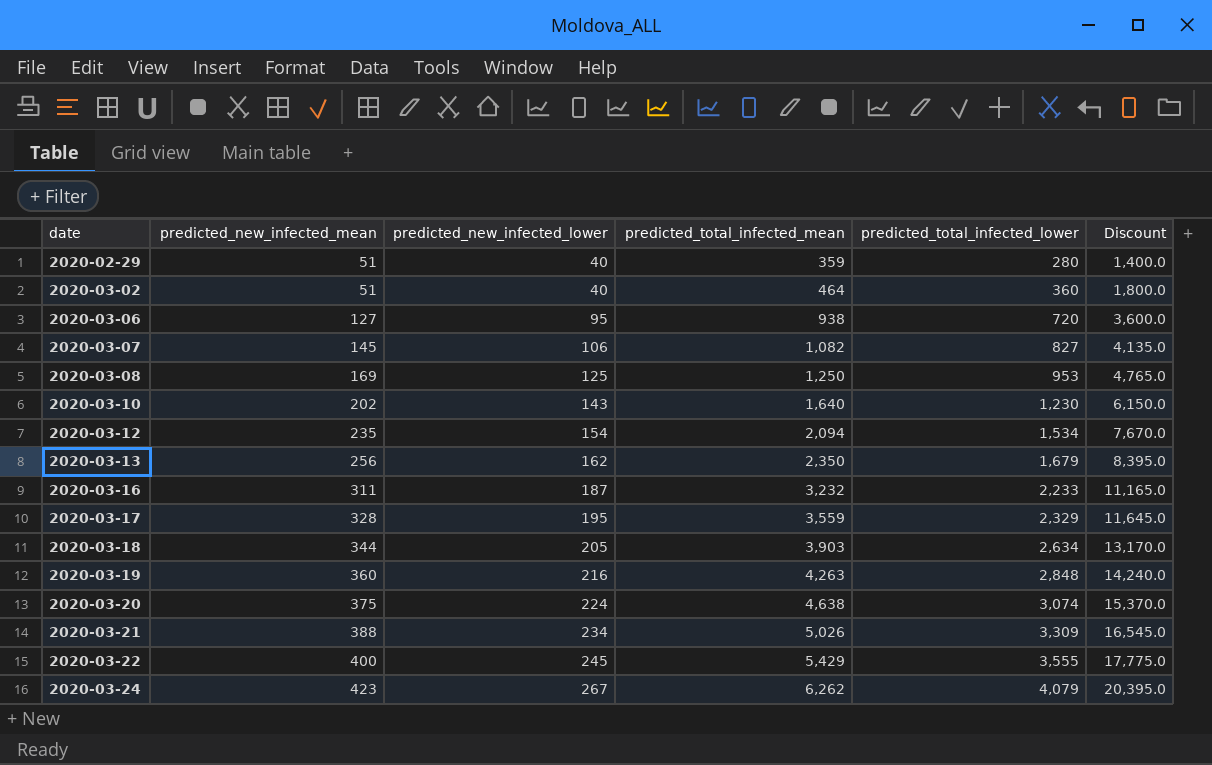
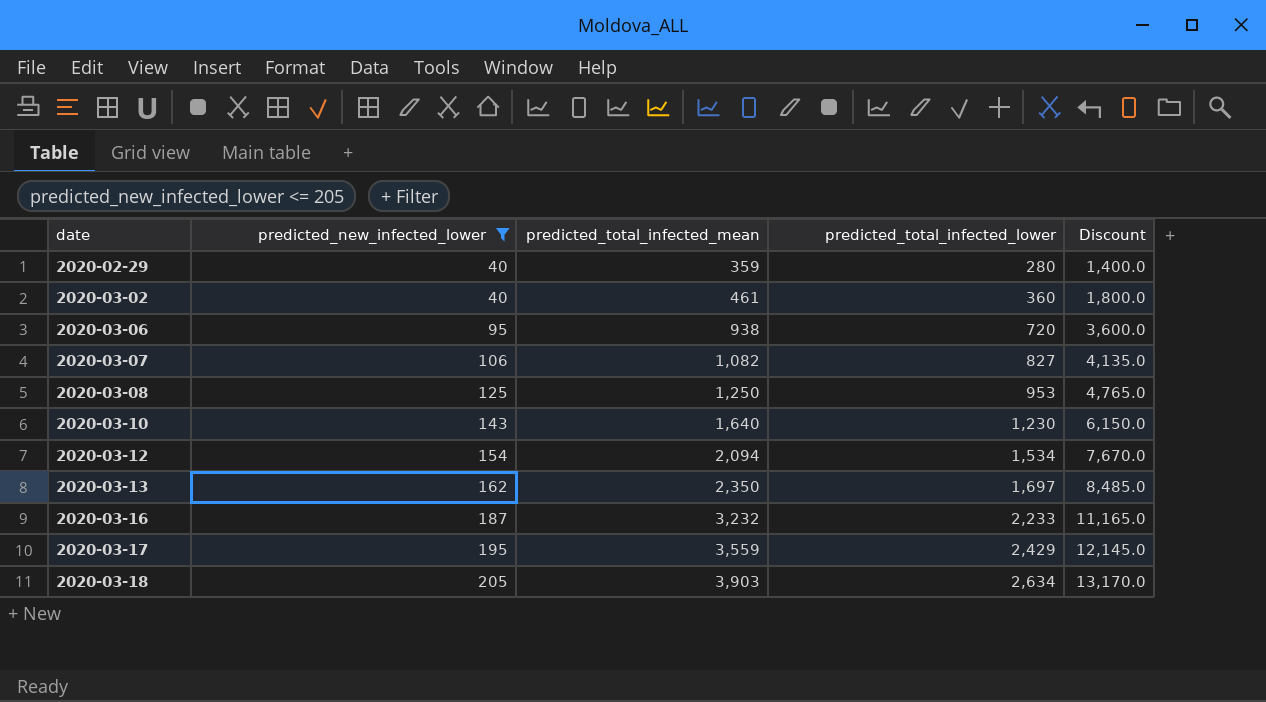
filter: none -> predicted_new_infected_lower <= 205
column predicted_new_infected_mean | position: 2 -> none
2020-03-02 | predicted_total_infected_mean: 464 -> 461
2020-03-13 | predicted_total_infected_lower: 1,679 -> 1,697
2020-03-13 | Discount: 8,395.0 -> 8,485.0
2020-03-17 | predicted_total_infected_lower: 2,329 -> 2,429
2020-03-17 | Discount: 11,645.0 -> 12,145.0

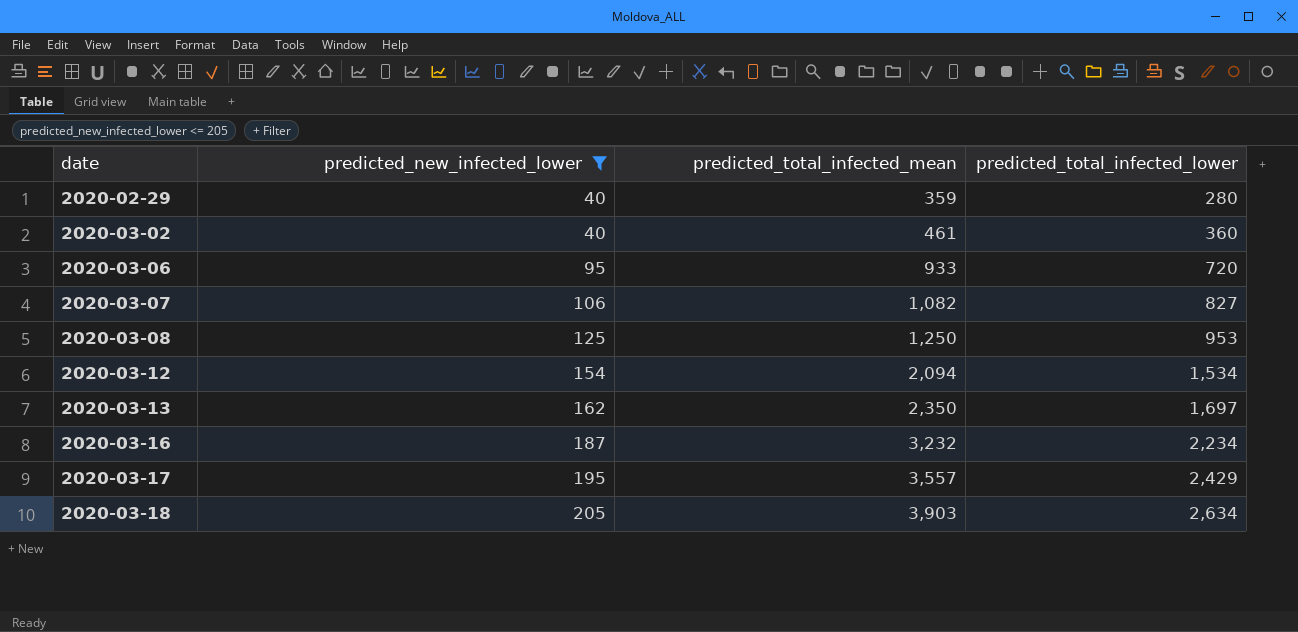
column Discount | formula: [predicted_total_infected_lower] * 5 -> none
row 2020-03-10: 143 | 1,640 | 1,230 | 6,150.0 -> none
2020-03-06 | predicted_total_infected_mean: 938 -> 933
2020-03-16 | predicted_total_infected_lower: 2,233 -> 2,234
2020-03-17 | predicted_total_infected_mean: 3,559 -> 3,557

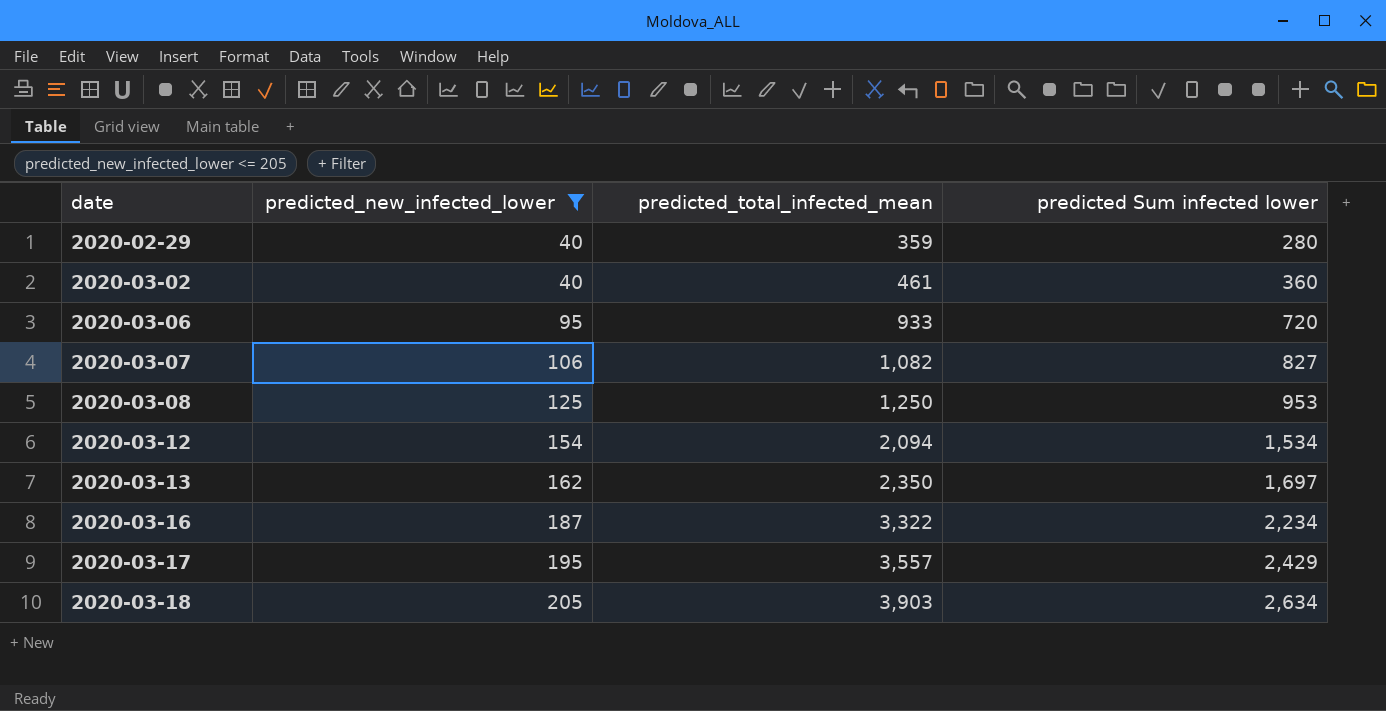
column name: predicted_total_infected_lower -> predicted Sum infected lower
2020-03-16 | predicted_total_infected_mean: 3,232 -> 3,322

